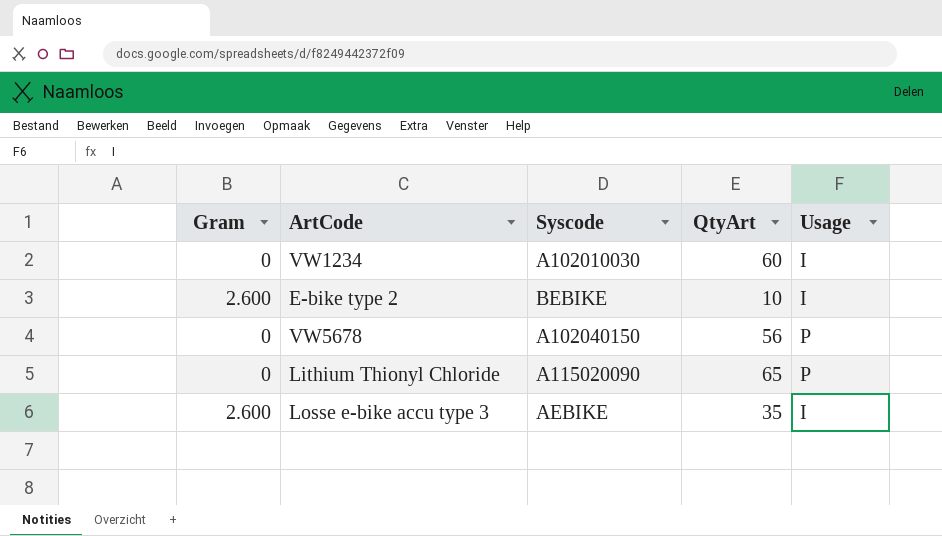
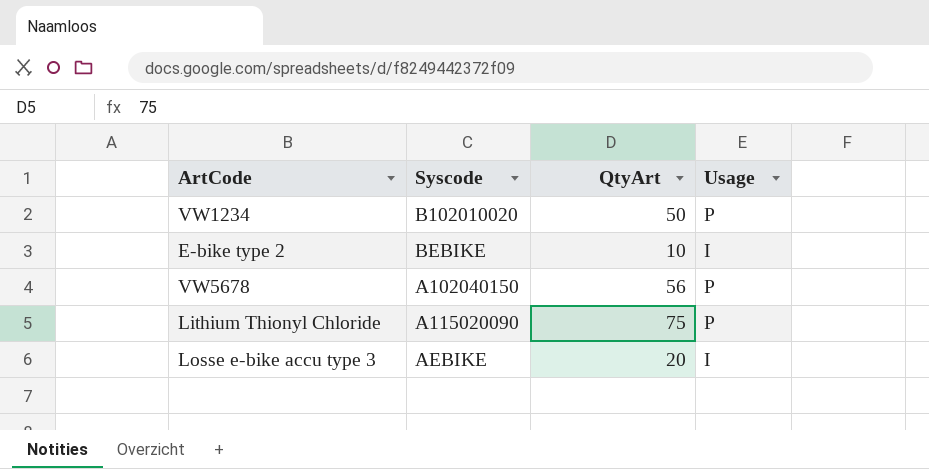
column Gram | position: 1 -> none
VW1234 | Syscode: A102010030 -> B102010020
VW1234 | QtyArt: 60 -> 50
VW1234 | Usage: I -> P
Lithium Thionyl Chloride | QtyArt: 65 -> 75
Losse e-bike accu type 3 | QtyArt: 35 -> 20

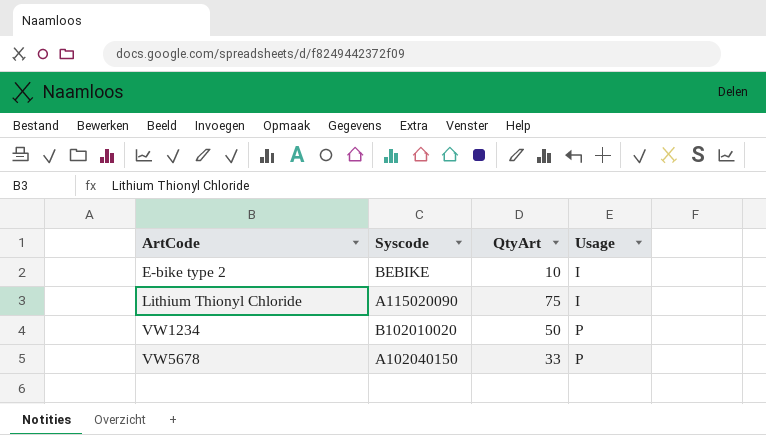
row order: none -> ArtCode ascending
row Losse e-bike accu type 3: AEBIKE | 20 | I -> none
Lithium Thionyl Chloride | Usage: P -> I
VW5678 | QtyArt: 56 -> 33

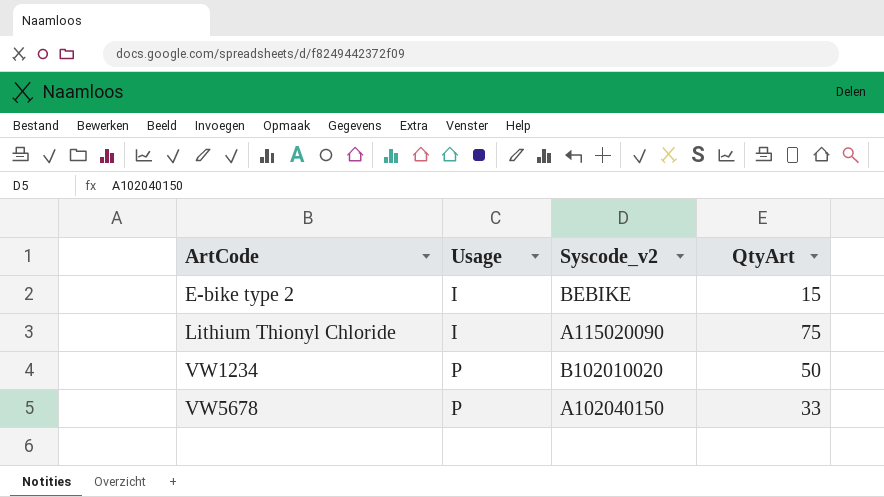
column Usage | position: 4 -> 2
column name: Syscode -> Syscode_v2
E-bike type 2 | QtyArt: 10 -> 15

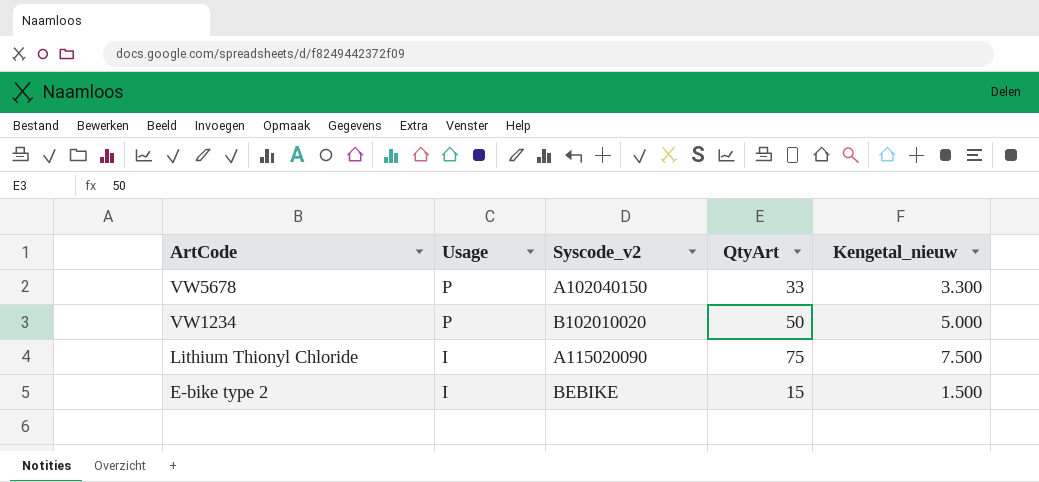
row order: ArtCode ascending -> ArtCode descending
column Kengetal_nieuw | formula: none -> [QtyArt] * 100

